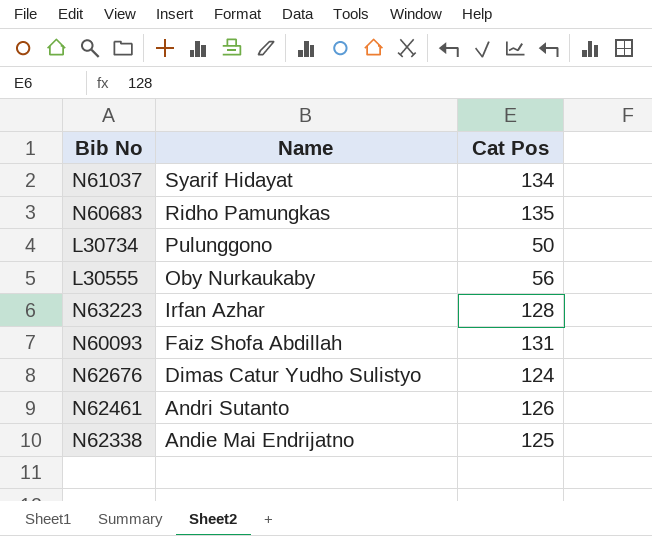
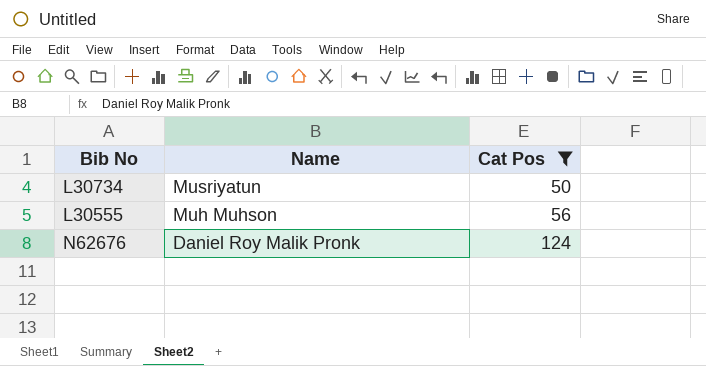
filter: none -> Cat Pos <= 124
L30734 | Name: Pulunggono -> Musriyatun
L30555 | Name: Oby Nurkaukaby -> Muh Muhson
N62676 | Name: Dimas Catur Yudho Sulistyo -> Daniel Roy Malik Pronk

